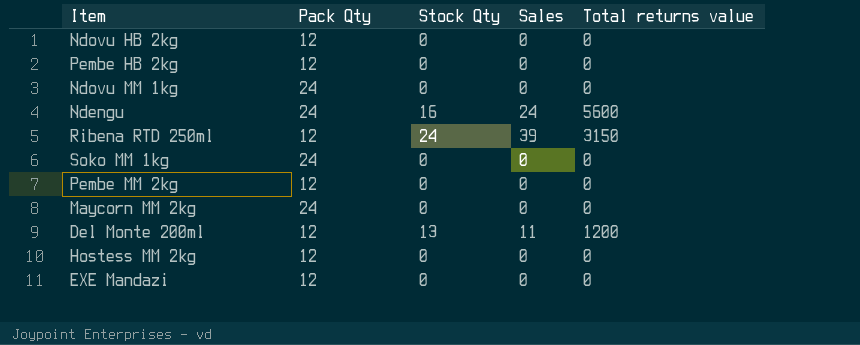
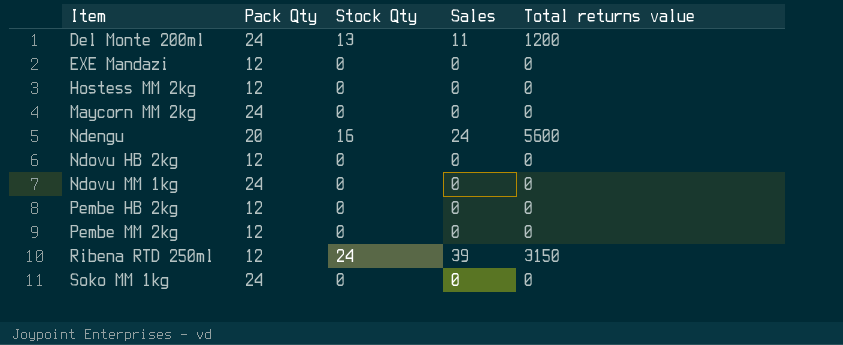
row order: none -> Item ascending
Del Monte 200ml | Pack Qty: 12 -> 24
Ndengu | Pack Qty: 24 -> 20

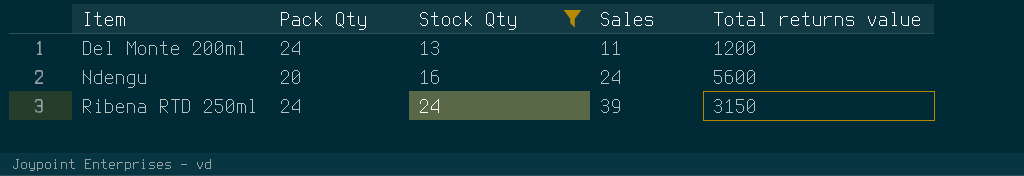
filter: none -> Stock Qty != 0
Ribena RTD 250ml | Pack Qty: 12 -> 24

